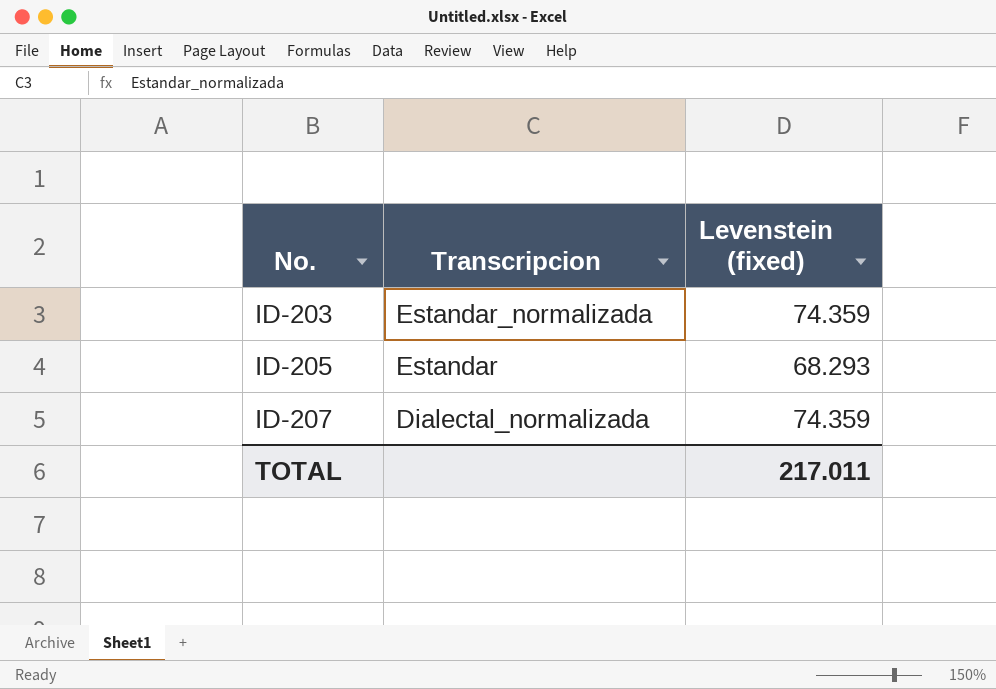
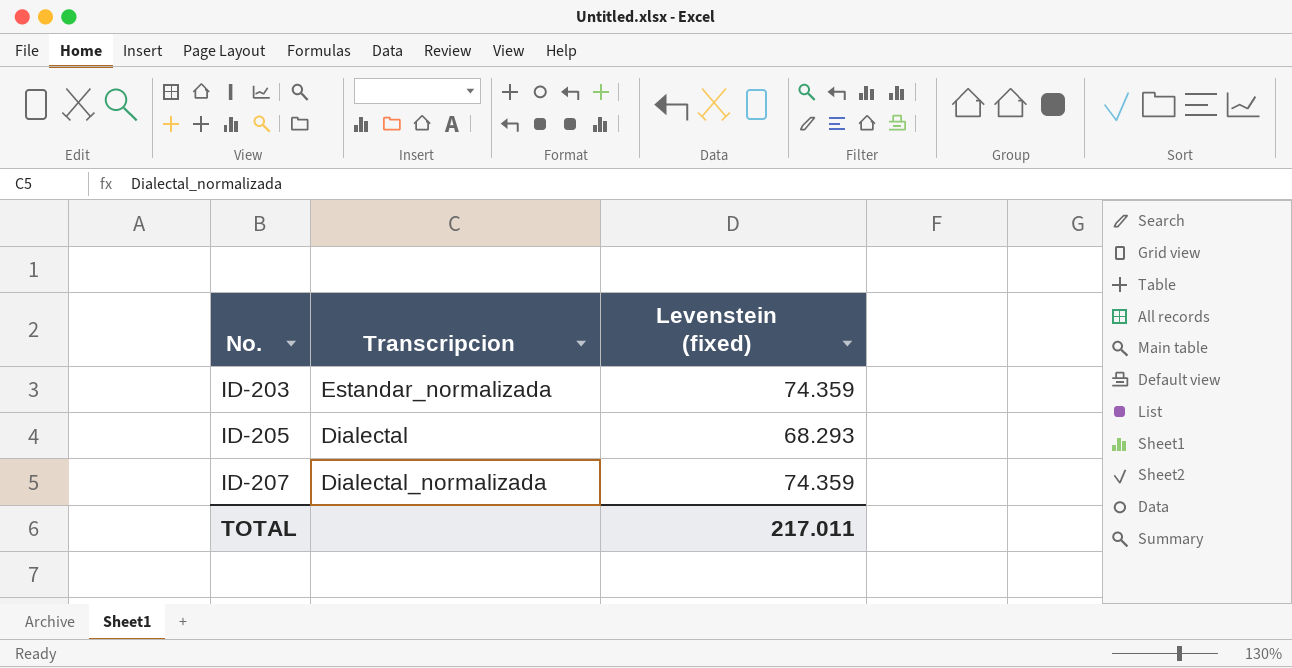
ID-205 | Transcripcion: Estandar -> Dialectal

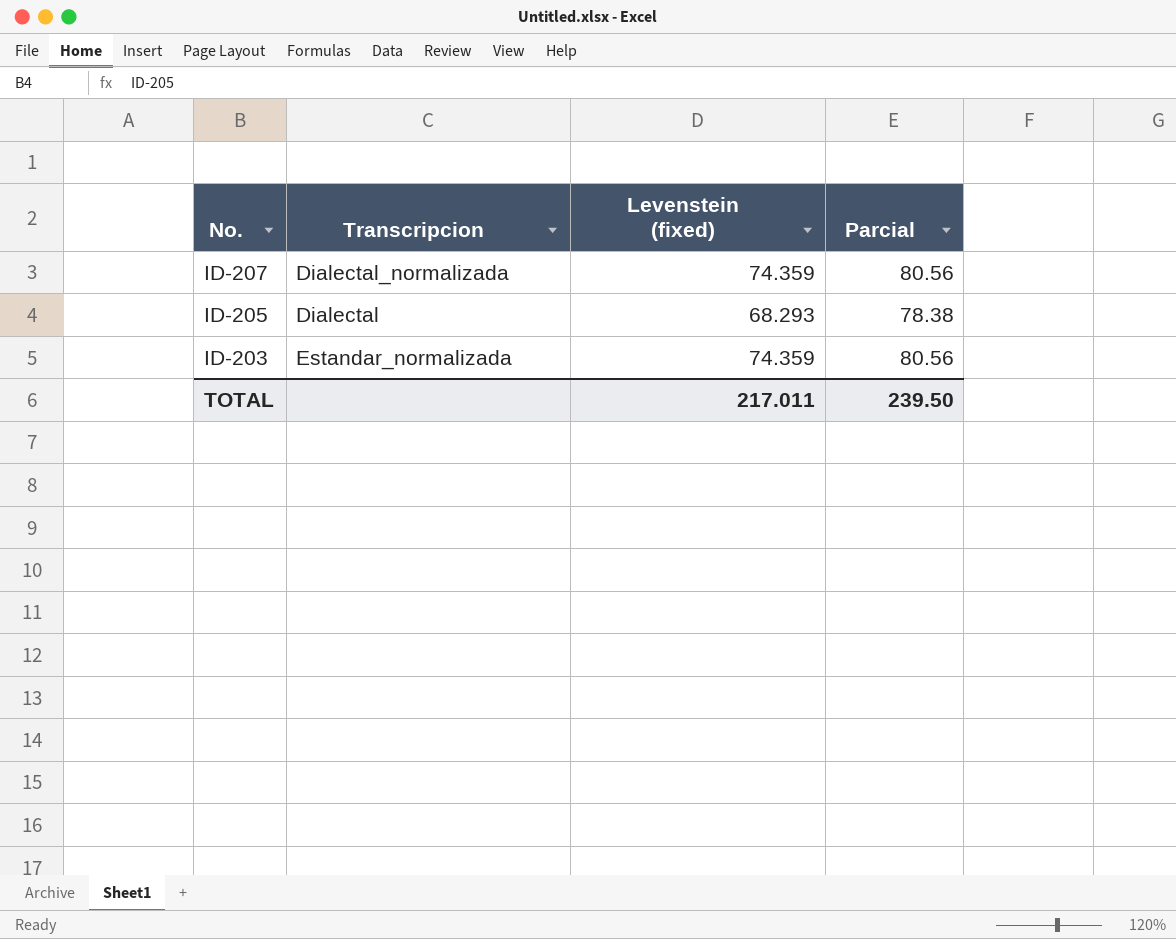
row order: No. ascending -> No. descending
column Parcial | position: none -> 4

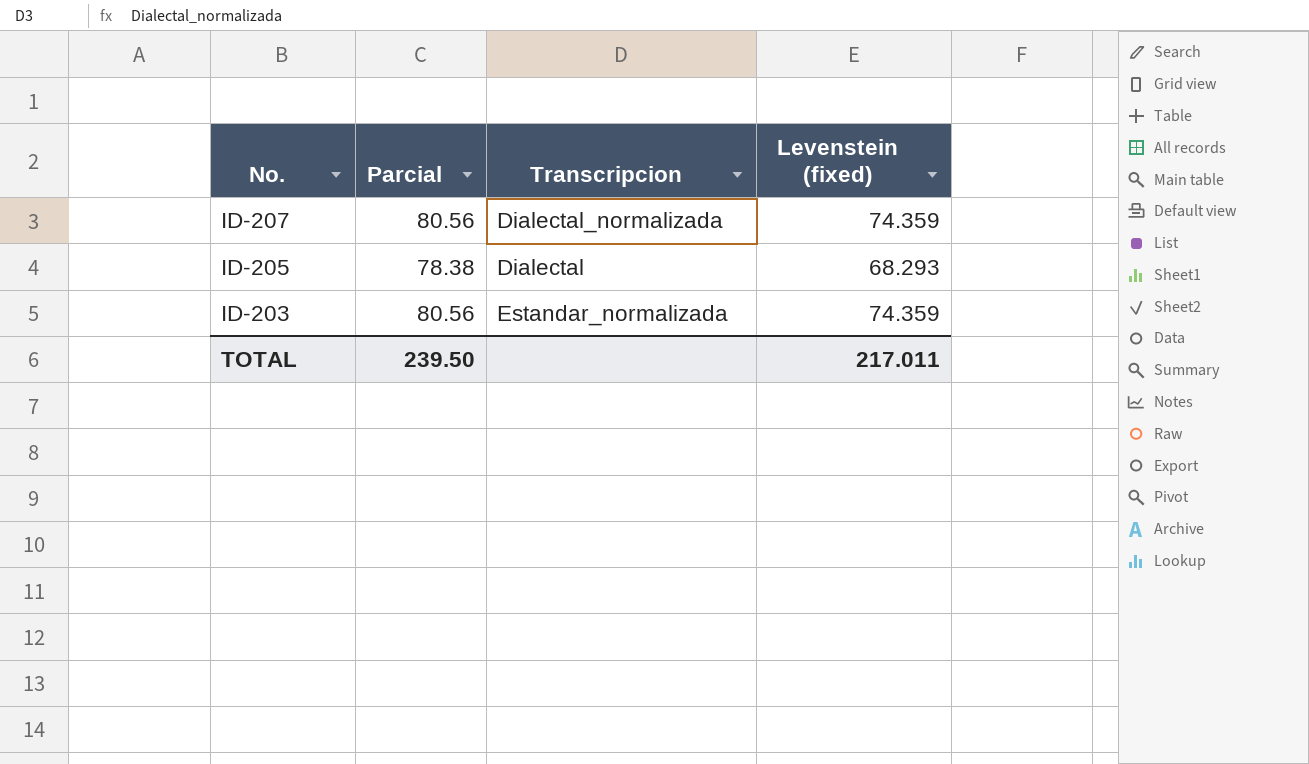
column Parcial | position: 4 -> 2

